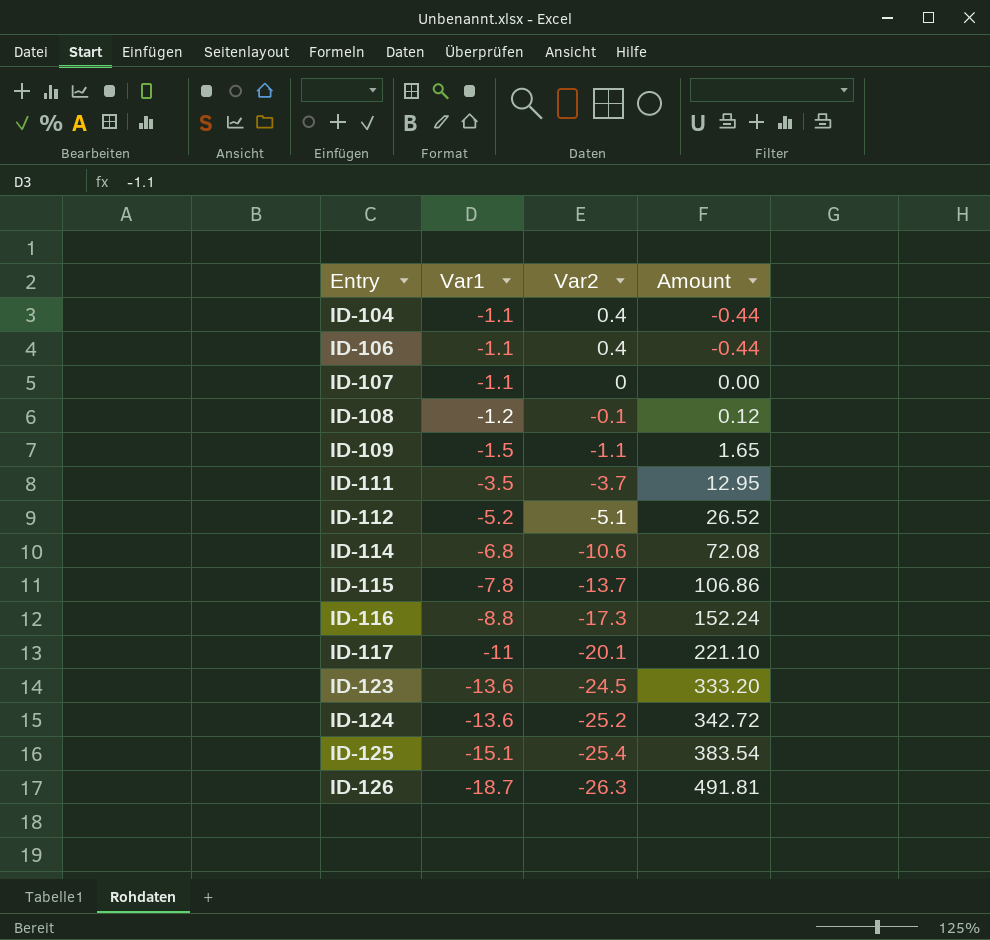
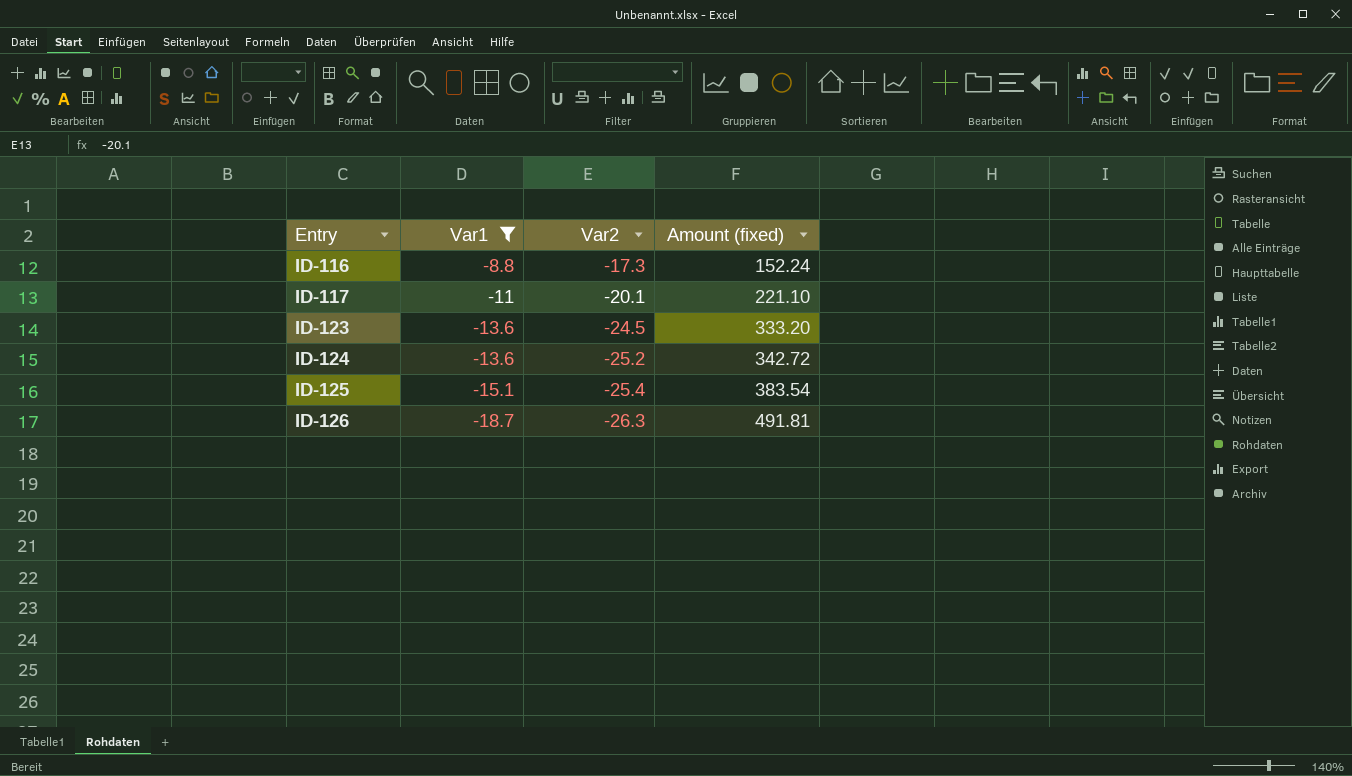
filter: none -> Var1 <= -8.8
column name: Amount -> Amount (fixed)

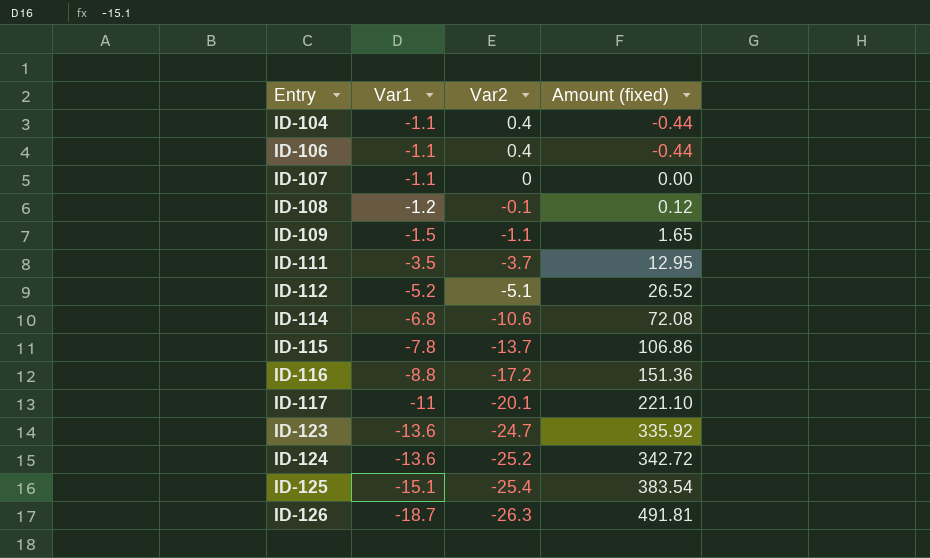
filter: Var1 <= -8.8 -> none
ID-116 | Var2: -17.3 -> -17.2
ID-116 | Amount (fixed): 152.24 -> 151.36
ID-123 | Var2: -24.5 -> -24.7
ID-123 | Amount (fixed): 333.20 -> 335.92

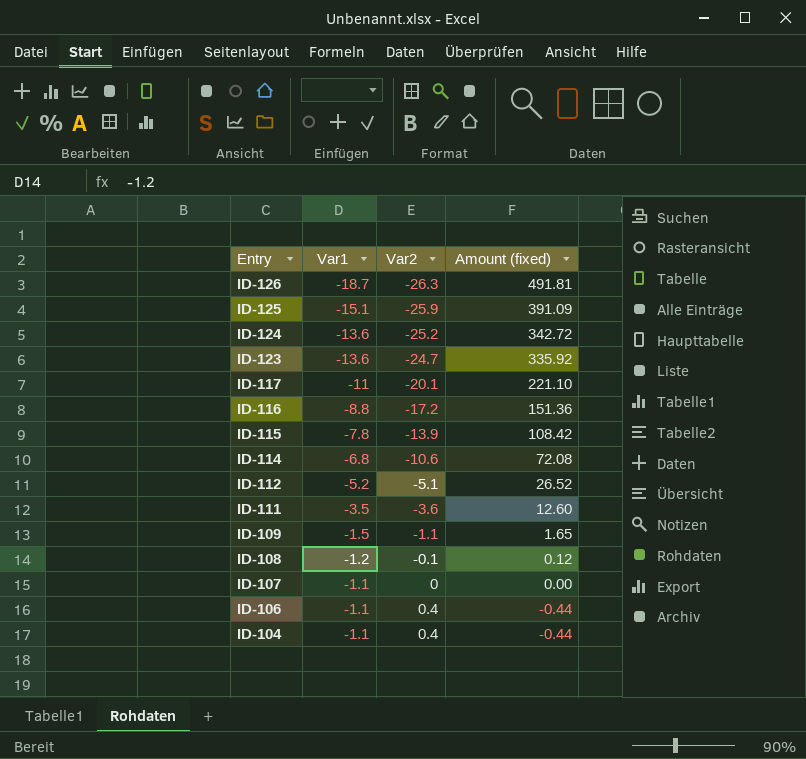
row order: Entry ascending -> Entry descending
ID-125 | Var2: -25.4 -> -25.9
ID-125 | Amount (fixed): 383.54 -> 391.09
ID-115 | Var2: -13.7 -> -13.9
ID-115 | Amount (fixed): 106.86 -> 108.42
ID-111 | Var2: -3.7 -> -3.6
ID-111 | Amount (fixed): 12.95 -> 12.60

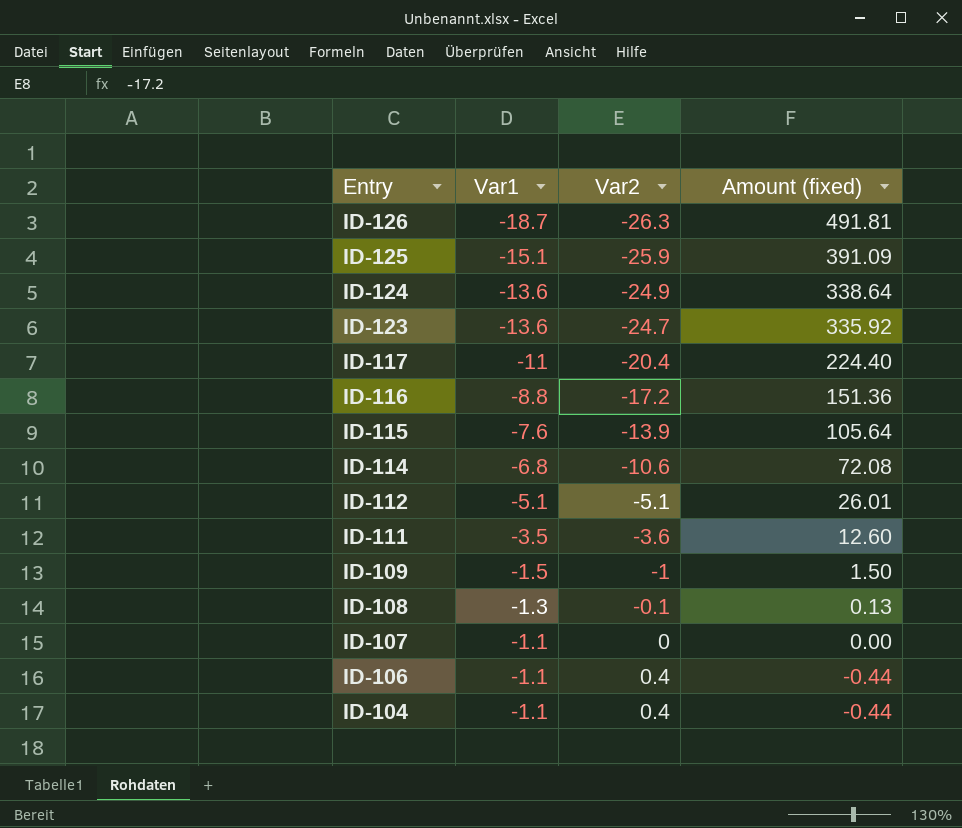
ID-124 | Var2: -25.2 -> -24.9
ID-124 | Amount (fixed): 342.72 -> 338.64
ID-117 | Var2: -20.1 -> -20.4
ID-117 | Amount (fixed): 221.10 -> 224.40
ID-115 | Var1: -7.8 -> -7.6
ID-115 | Amount (fixed): 108.42 -> 105.64
ID-112 | Var1: -5.2 -> -5.1
ID-112 | Amount (fixed): 26.52 -> 26.01
ID-109 | Var2: -1.1 -> -1
ID-109 | Amount (fixed): 1.65 -> 1.50
ID-108 | Var1: -1.2 -> -1.3
ID-108 | Amount (fixed): 0.12 -> 0.13

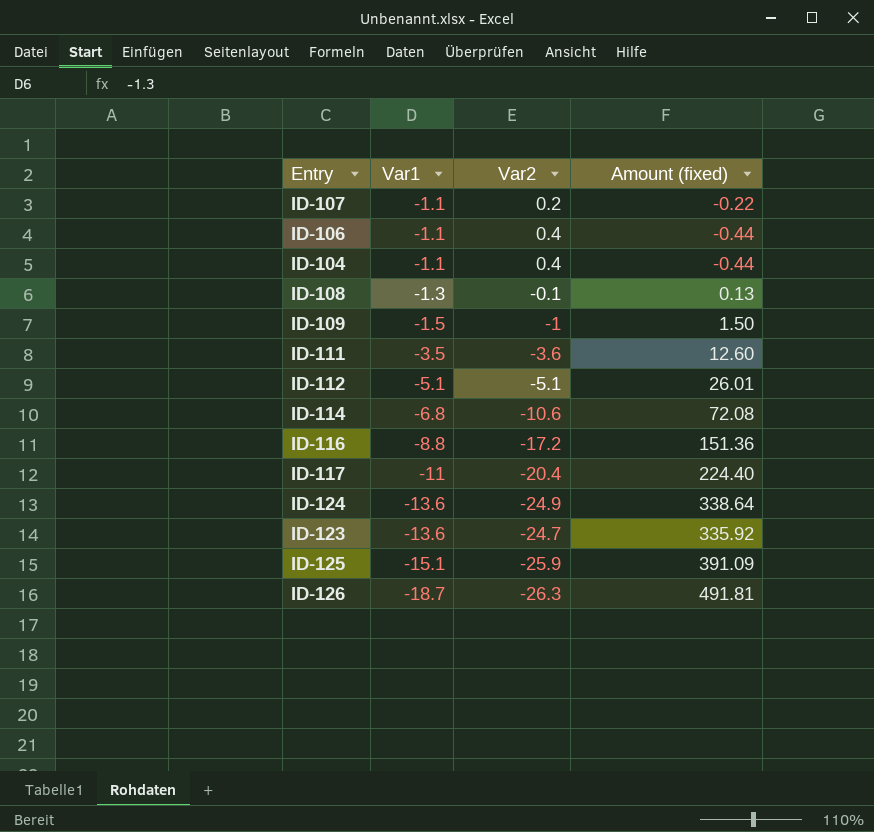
row order: Entry descending -> Var1 descending
row ID-115: -7.6 | -13.9 | 105.64 -> none
ID-107 | Var2: 0 -> 0.2
ID-107 | Amount (fixed): 0.00 -> -0.22

